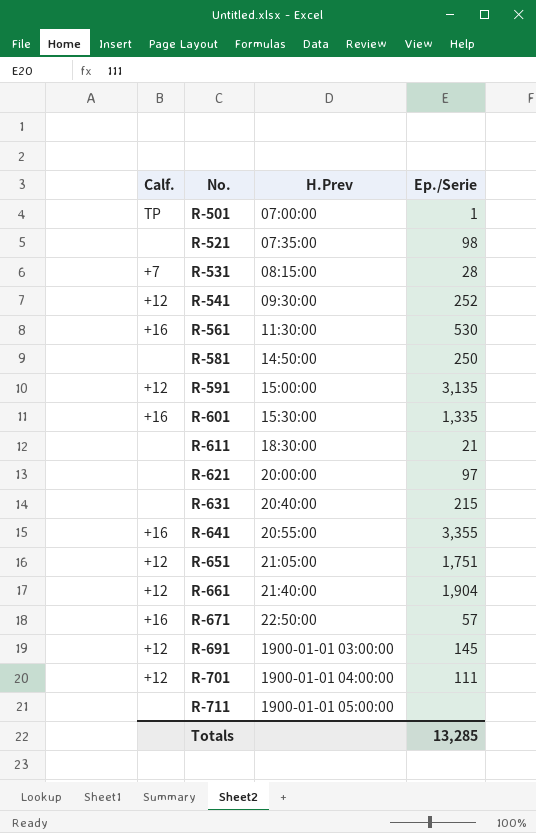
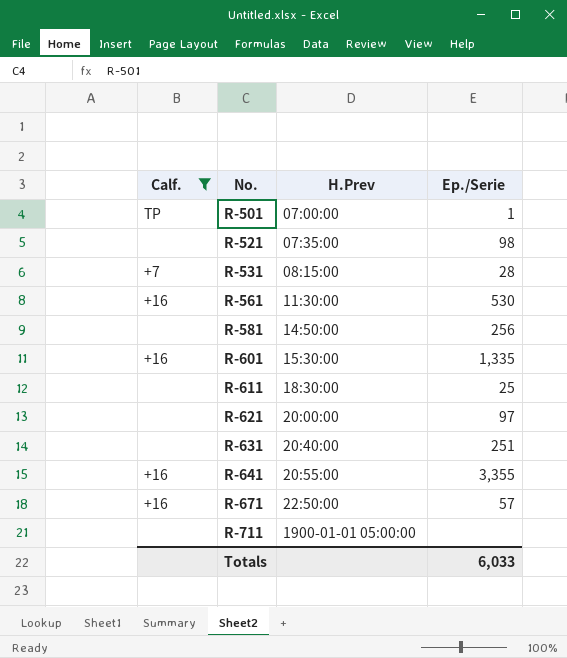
filter: none -> Calf. != +12
R-581 | Ep./Serie: 250 -> 256
R-611 | Ep./Serie: 21 -> 25
R-631 | Ep./Serie: 215 -> 251
Totals | Ep./Serie: 13,285 -> 6,033

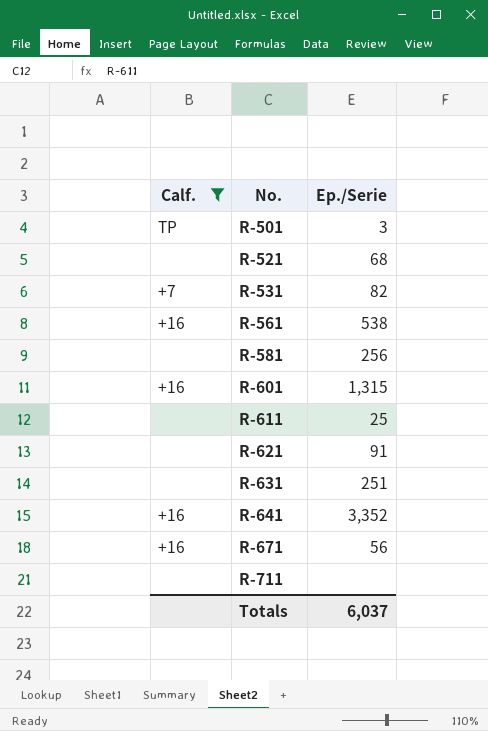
column H.Prev | position: 3 -> none
R-501 | Ep./Serie: 1 -> 3
R-521 | Ep./Serie: 98 -> 68
R-531 | Ep./Serie: 28 -> 82
R-561 | Ep./Serie: 530 -> 538
R-601 | Ep./Serie: 1,335 -> 1,315
R-621 | Ep./Serie: 97 -> 91
R-641 | Ep./Serie: 3,355 -> 3,352
R-671 | Ep./Serie: 57 -> 56
Totals | Ep./Serie: 6,033 -> 6,037

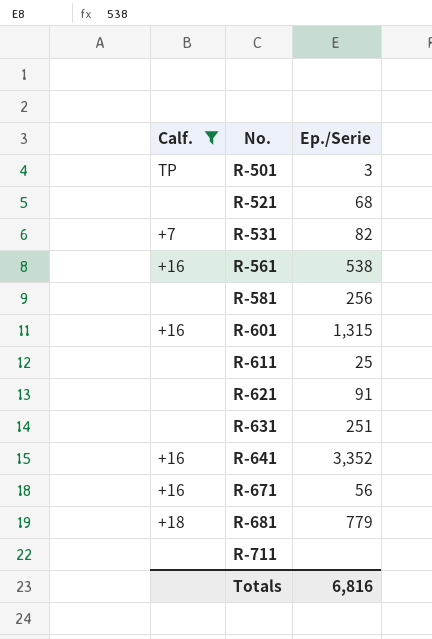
row R-681: none -> +18 | 779
Totals | Ep./Serie: 6,037 -> 6,816

